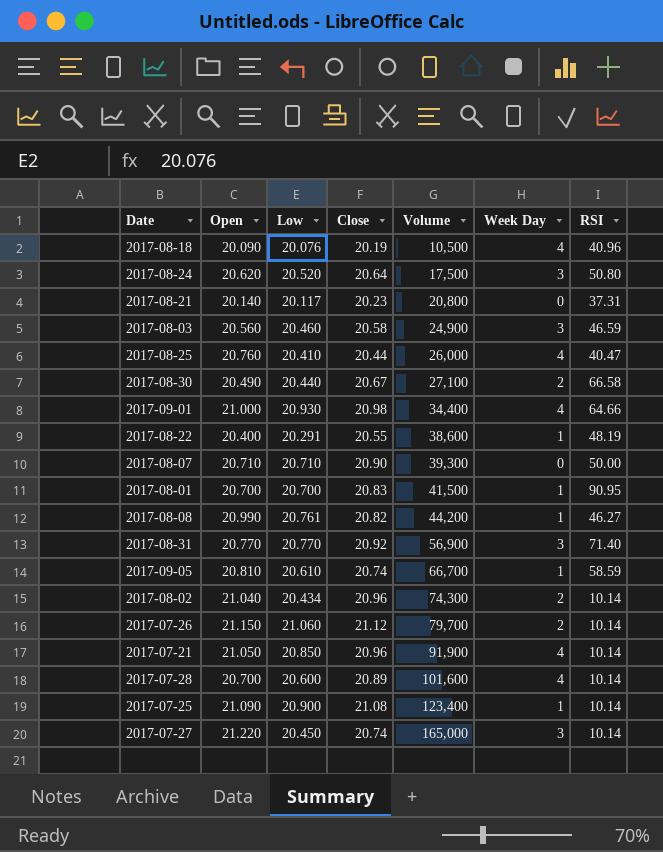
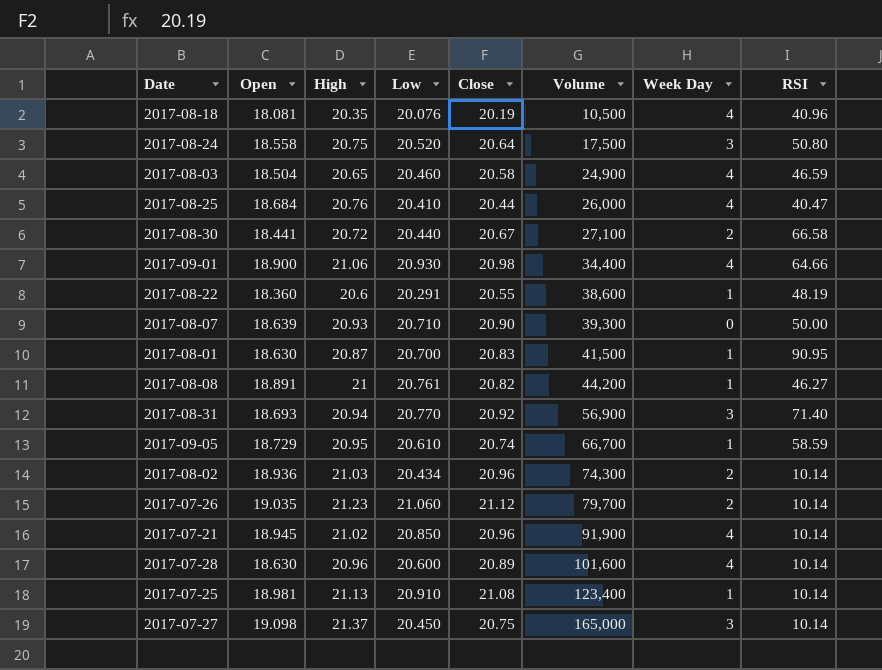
column High | position: none -> 3
row 2017-08-21: 20.140 | 20.117 | 20.23 | 20,800 | 0 | 37.31 -> none
2017-08-18 | Open: 20.090 -> 18.081
2017-08-24 | Open: 20.620 -> 18.558
2017-08-03 | Open: 20.560 -> 18.504
2017-08-03 | Week Day: 3 -> 4
2017-08-25 | Open: 20.760 -> 18.684
2017-08-30 | Open: 20.490 -> 18.441
2017-09-01 | Open: 21.000 -> 18.900
2017-08-22 | Open: 20.400 -> 18.360
2017-08-07 | Open: 20.710 -> 18.639
2017-08-01 | Open: 20.700 -> 18.630
2017-08-08 | Open: 20.990 -> 18.891
2017-08-31 | Open: 20.770 -> 18.693
2017-09-05 | Open: 20.810 -> 18.729
2017-08-02 | Open: 21.040 -> 18.936
2017-07-26 | Open: 21.150 -> 19.035
2017-07-21 | Open: 21.050 -> 18.945
2017-07-28 | Open: 20.700 -> 18.630
2017-07-25 | Open: 21.090 -> 18.981
2017-07-25 | Low: 20.900 -> 20.910
2017-07-27 | Open: 21.220 -> 19.098
2017-07-27 | Close: 20.74 -> 20.75

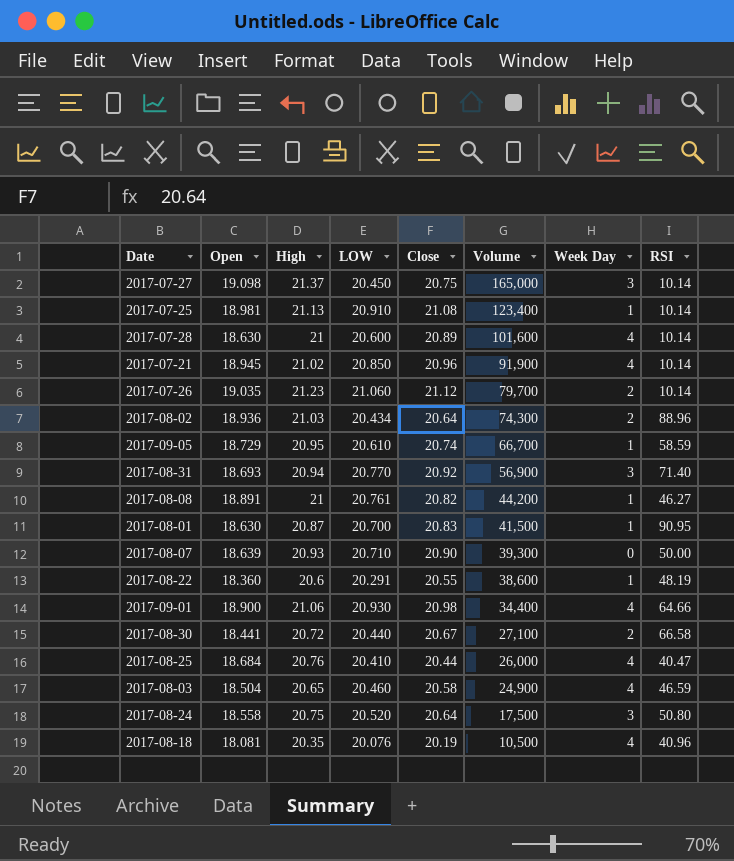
row order: Volume ascending -> Volume descending
column name: Low -> LOW
2017-07-28 | High: 20.96 -> 21
2017-08-02 | Close: 20.96 -> 20.64
2017-08-02 | RSI: 10.14 -> 88.96

